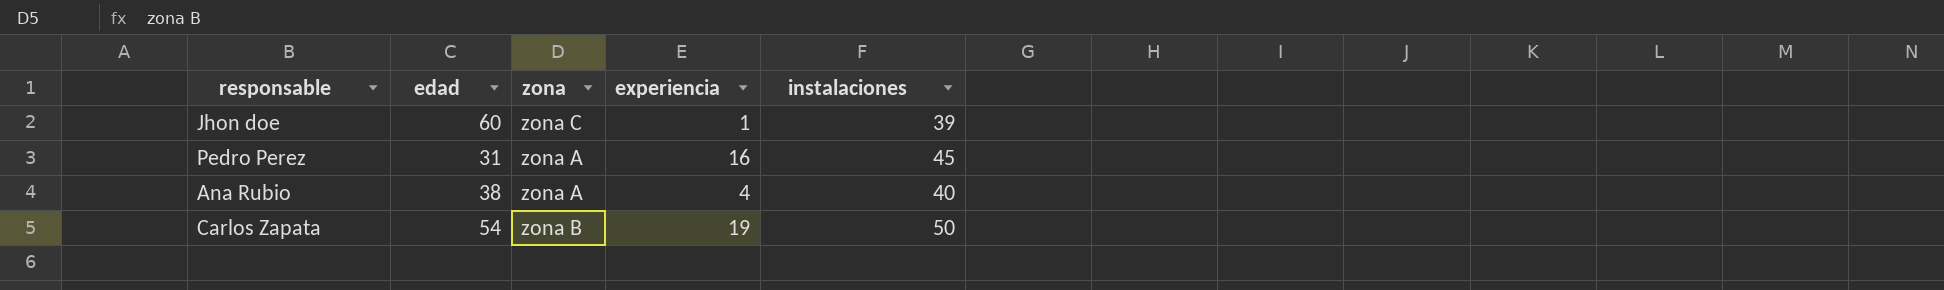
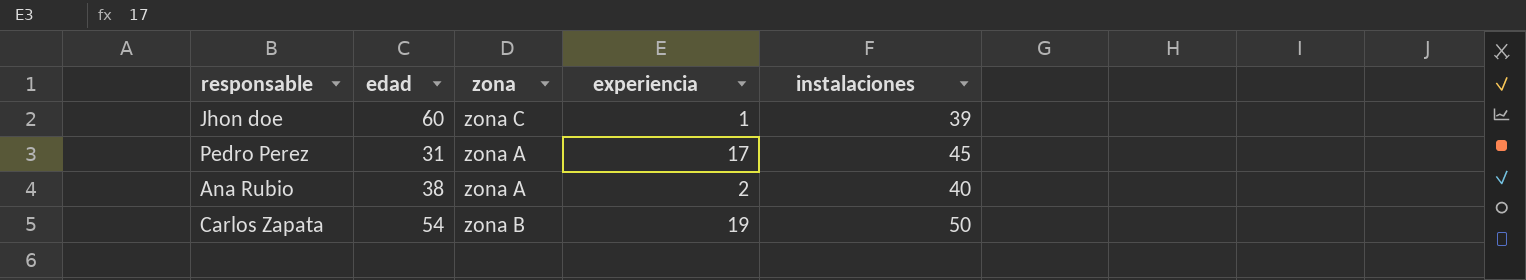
Pedro Perez | experiencia: 16 -> 17
Ana Rubio | experiencia: 4 -> 2

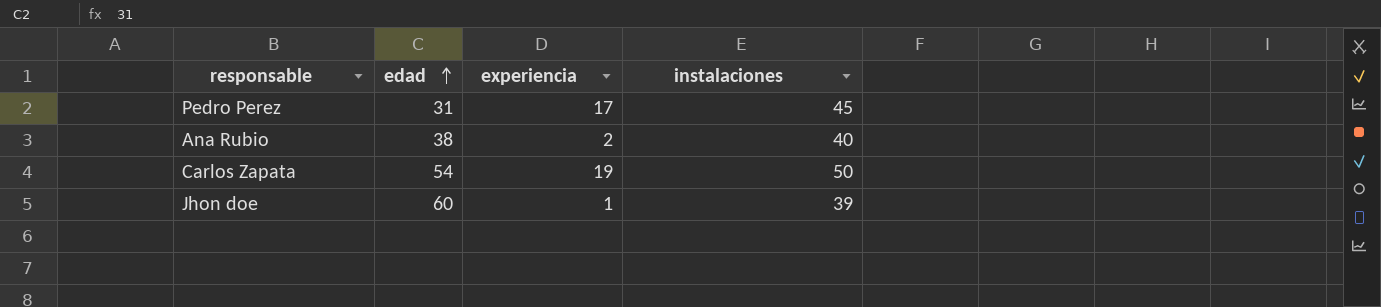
row order: none -> edad ascending
column zona | position: 3 -> none

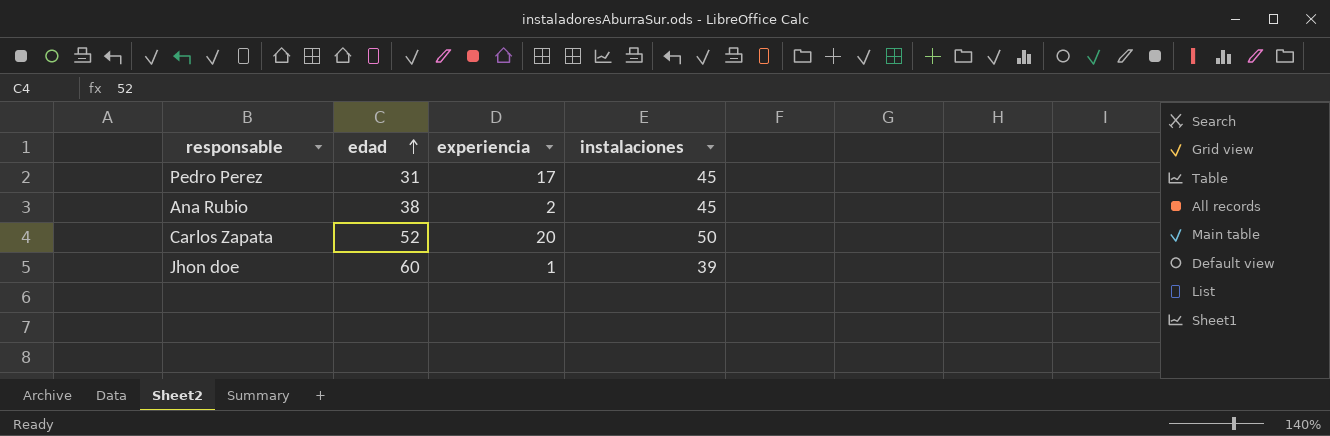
Ana Rubio | instalaciones: 40 -> 45
Carlos Zapata | edad: 54 -> 52
Carlos Zapata | experiencia: 19 -> 20

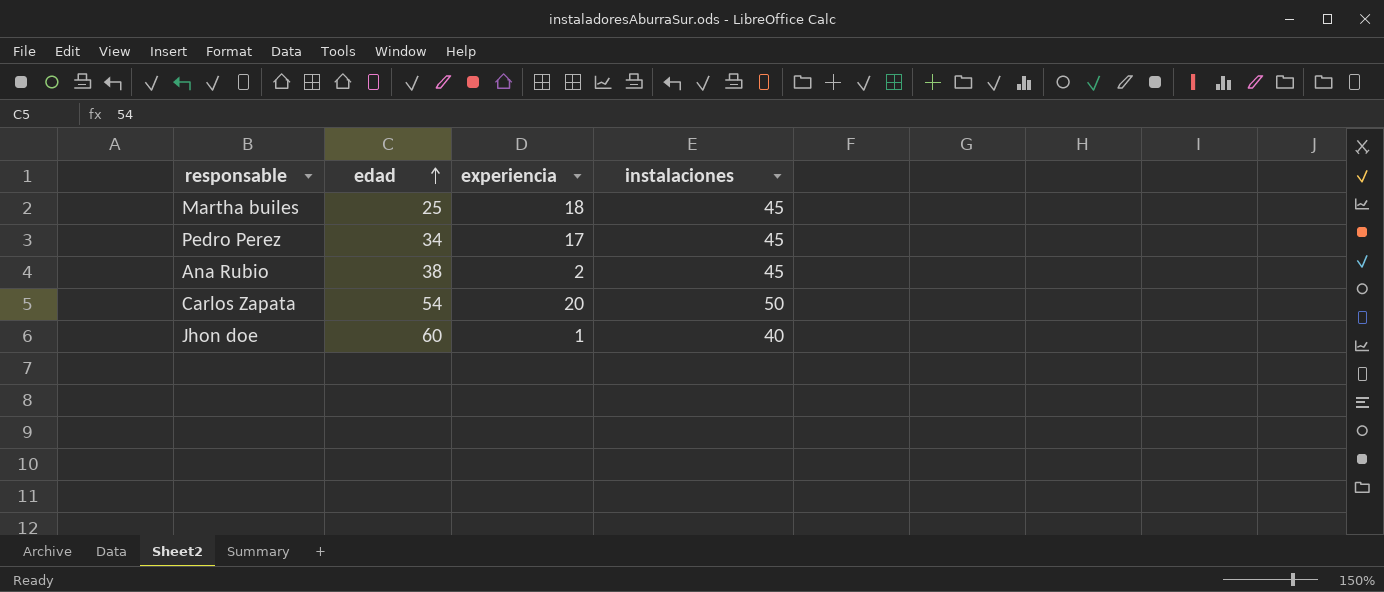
row Martha builes: none -> 25 | 18 | 45
Pedro Perez | edad: 31 -> 34
Carlos Zapata | edad: 52 -> 54
Jhon doe | instalaciones: 39 -> 40

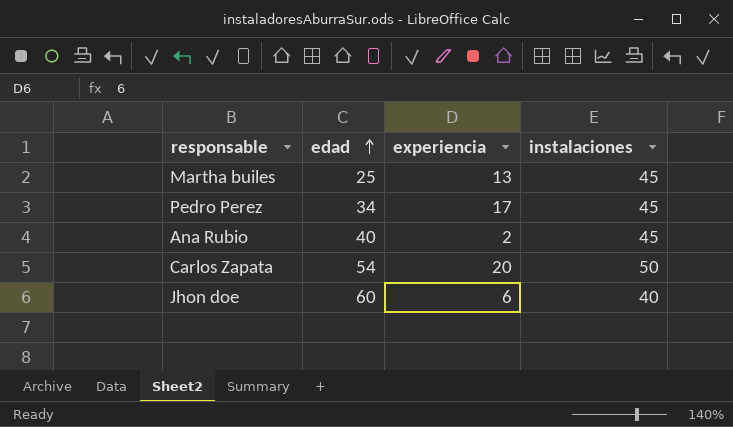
Martha builes | experiencia: 18 -> 13
Ana Rubio | edad: 38 -> 40
Jhon doe | experiencia: 1 -> 6

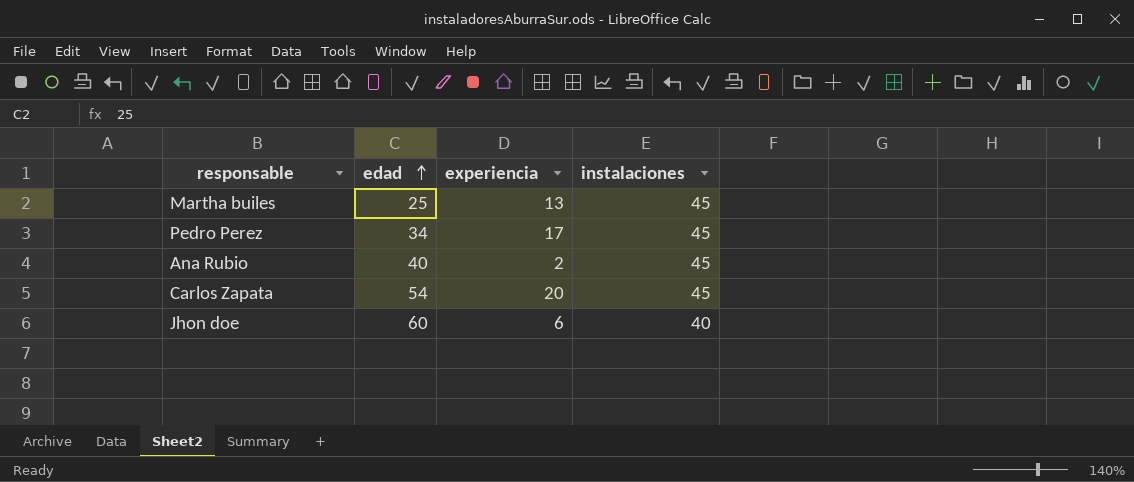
Carlos Zapata | instalaciones: 50 -> 45

